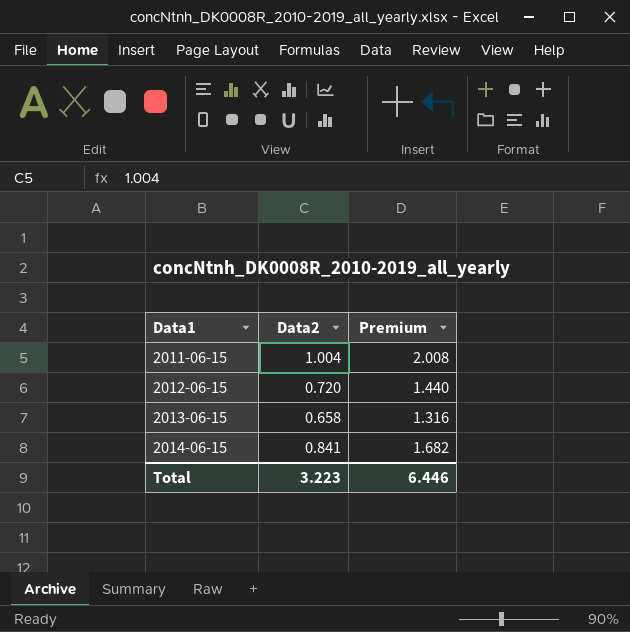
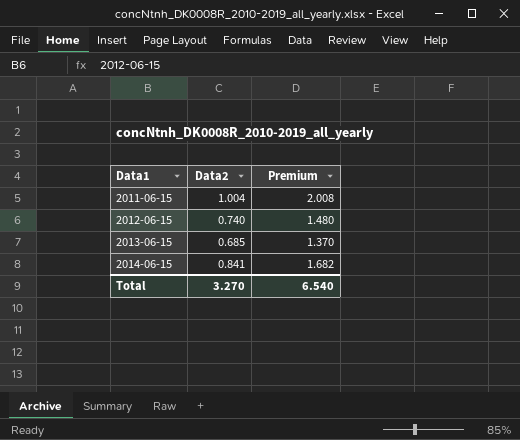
2012-06-15 | Data2: 0.720 -> 0.740
2012-06-15 | Premium: 1.440 -> 1.480
2013-06-15 | Data2: 0.658 -> 0.685
2013-06-15 | Premium: 1.316 -> 1.370
Total | Data2: 3.223 -> 3.270
Total | Premium: 6.446 -> 6.540

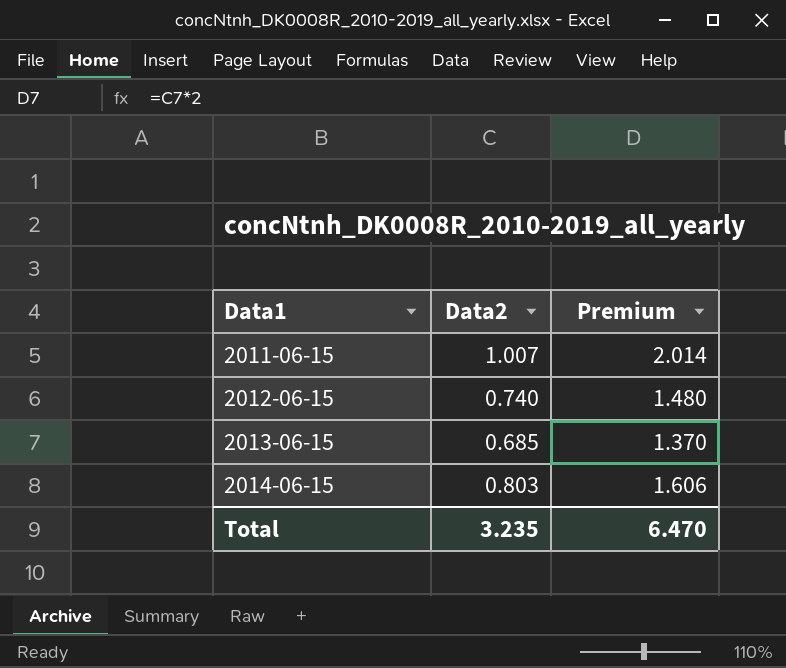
2011-06-15 | Data2: 1.004 -> 1.007
2011-06-15 | Premium: 2.008 -> 2.014
2014-06-15 | Data2: 0.841 -> 0.803
2014-06-15 | Premium: 1.682 -> 1.606
Total | Data2: 3.270 -> 3.235
Total | Premium: 6.540 -> 6.470

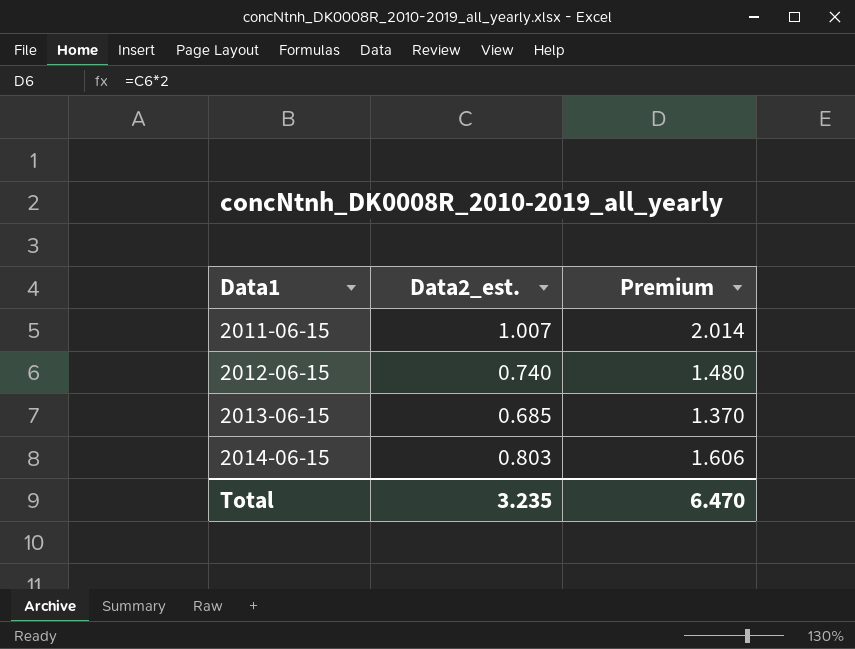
column name: Data2 -> Data2_est.

